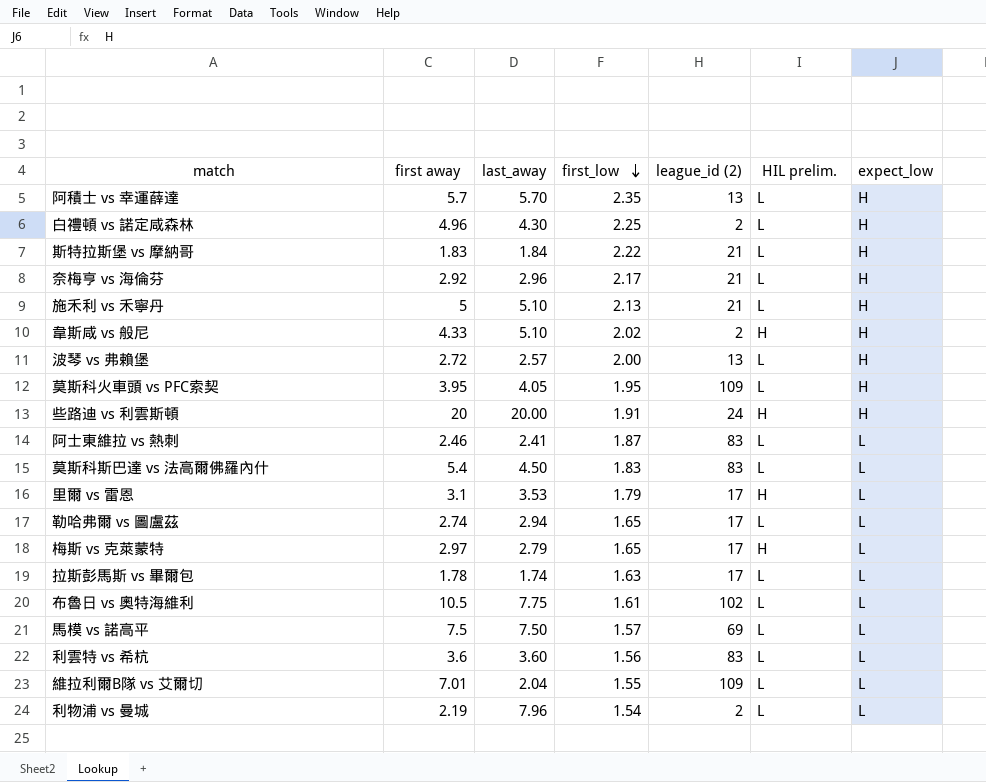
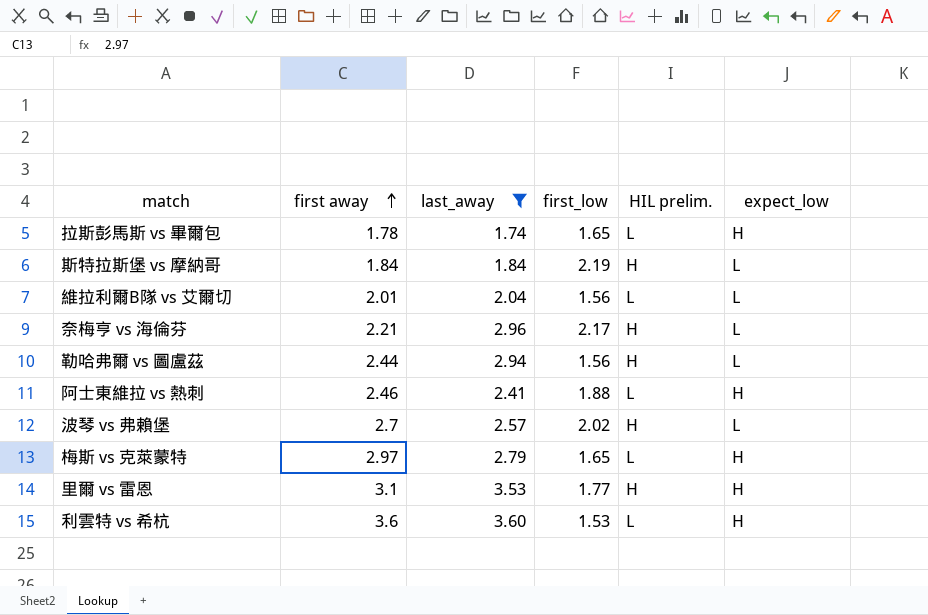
filter: none -> last_away <= 3.60
row order: first_low descending -> first away ascending
column league_id (2) | position: 5 -> none
拉斯彭馬斯 vs 畢爾包 | first_low: 1.63 -> 1.65
拉斯彭馬斯 vs 畢爾包 | expect_low: L -> H
斯特拉斯堡 vs 摩納哥 | first away: 1.83 -> 1.84
斯特拉斯堡 vs 摩納哥 | first_low: 2.22 -> 2.19
斯特拉斯堡 vs 摩納哥 | HIL prelim.: L -> H
斯特拉斯堡 vs 摩納哥 | expect_low: H -> L
維拉利爾B隊 vs 艾爾切 | first away: 7.01 -> 2.01
維拉利爾B隊 vs 艾爾切 | first_low: 1.55 -> 1.56
奈梅亨 vs 海倫芬 | first away: 2.92 -> 2.21
奈梅亨 vs 海倫芬 | HIL prelim.: L -> H
奈梅亨 vs 海倫芬 | expect_low: H -> L
勒哈弗爾 vs 圖盧茲 | first away: 2.74 -> 2.44
勒哈弗爾 vs 圖盧茲 | first_low: 1.65 -> 1.56
勒哈弗爾 vs 圖盧茲 | HIL prelim.: L -> H
阿士東維拉 vs 熱刺 | first_low: 1.87 -> 1.88
阿士東維拉 vs 熱刺 | expect_low: L -> H
波琴 vs 弗賴堡 | first away: 2.72 -> 2.7
波琴 vs 弗賴堡 | first_low: 2.00 -> 2.02
波琴 vs 弗賴堡 | HIL prelim.: L -> H
波琴 vs 弗賴堡 | expect_low: H -> L
梅斯 vs 克萊蒙特 | HIL prelim.: H -> L
梅斯 vs 克萊蒙特 | expect_low: L -> H
里爾 vs 雷恩 | first_low: 1.79 -> 1.77
里爾 vs 雷恩 | expect_low: L -> H
利雲特 vs 希杭 | first_low: 1.56 -> 1.53
利雲特 vs 希杭 | expect_low: L -> H

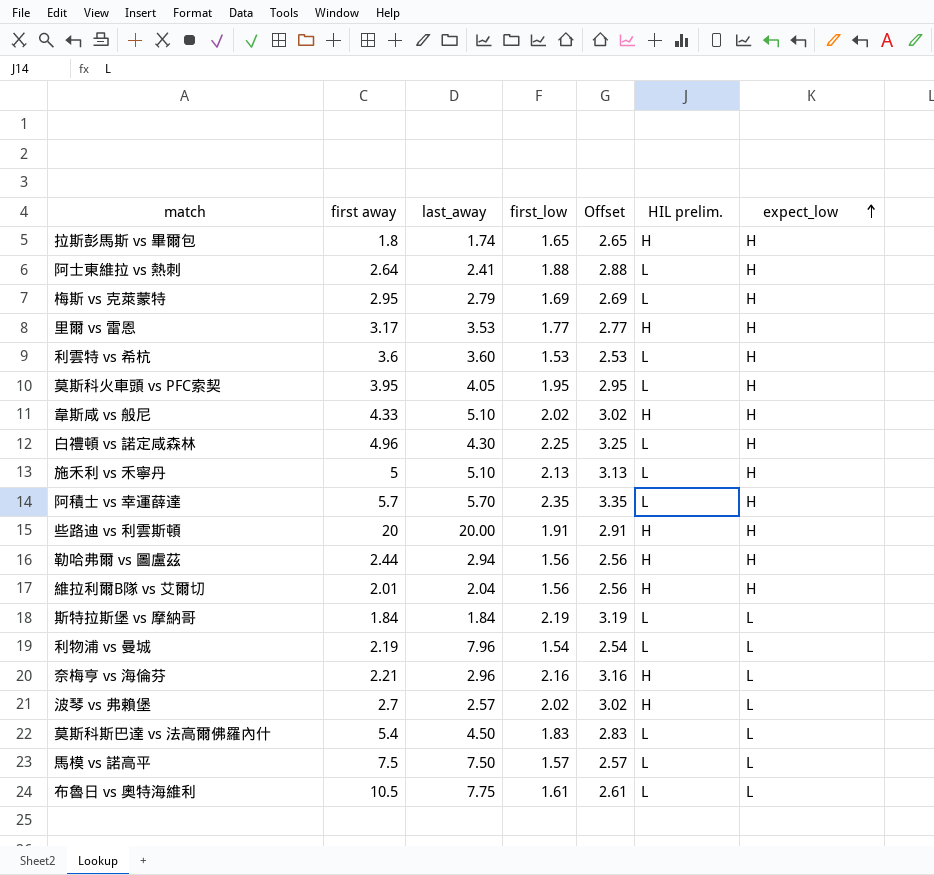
filter: last_away <= 3.60 -> none
row order: first away ascending -> expect_low ascending
column Offset | formula: none -> [first_low] + 1
拉斯彭馬斯 vs 畢爾包 | first away: 1.78 -> 1.8
拉斯彭馬斯 vs 畢爾包 | HIL prelim.: L -> H
阿士東維拉 vs 熱刺 | first away: 2.46 -> 2.64
梅斯 vs 克萊蒙特 | first away: 2.97 -> 2.95
梅斯 vs 克萊蒙特 | first_low: 1.65 -> 1.69
里爾 vs 雷恩 | first away: 3.1 -> 3.17
勒哈弗爾 vs 圖盧茲 | expect_low: L -> H
維拉利爾B隊 vs 艾爾切 | HIL prelim.: L -> H
維拉利爾B隊 vs 艾爾切 | expect_low: L -> H
斯特拉斯堡 vs 摩納哥 | HIL prelim.: H -> L
奈梅亨 vs 海倫芬 | first_low: 2.17 -> 2.16

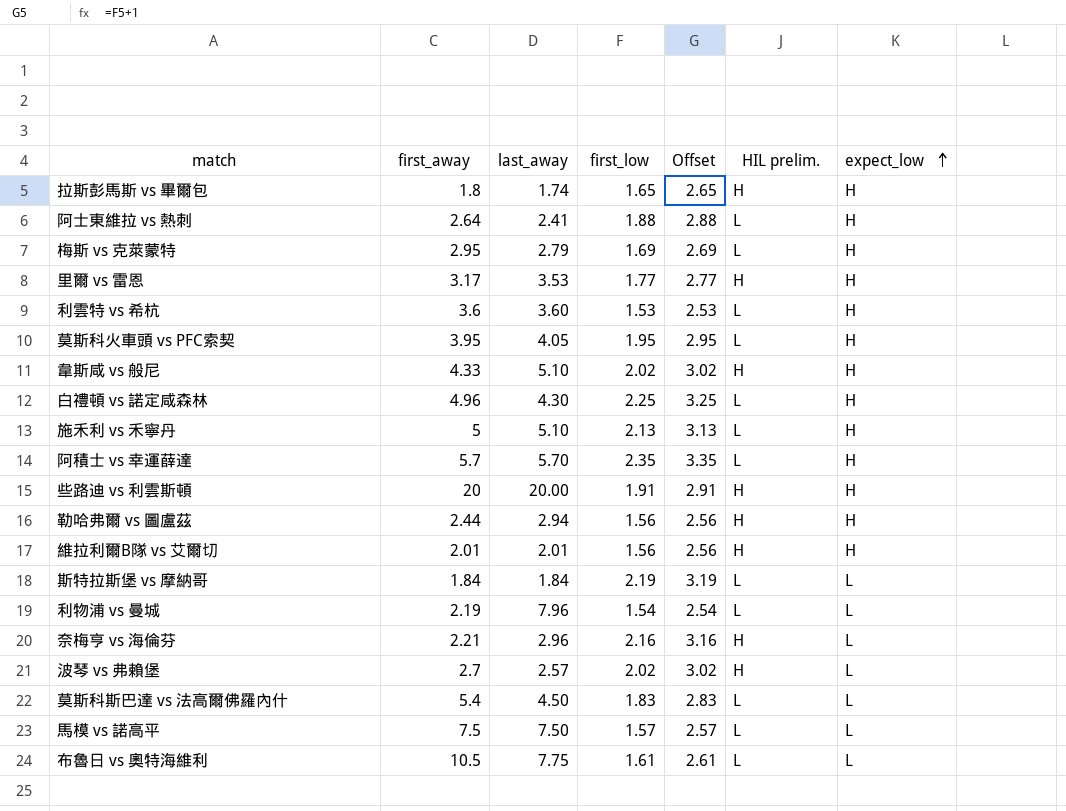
column name: first away -> first_away
維拉利爾B隊 vs 艾爾切 | last_away: 2.04 -> 2.01

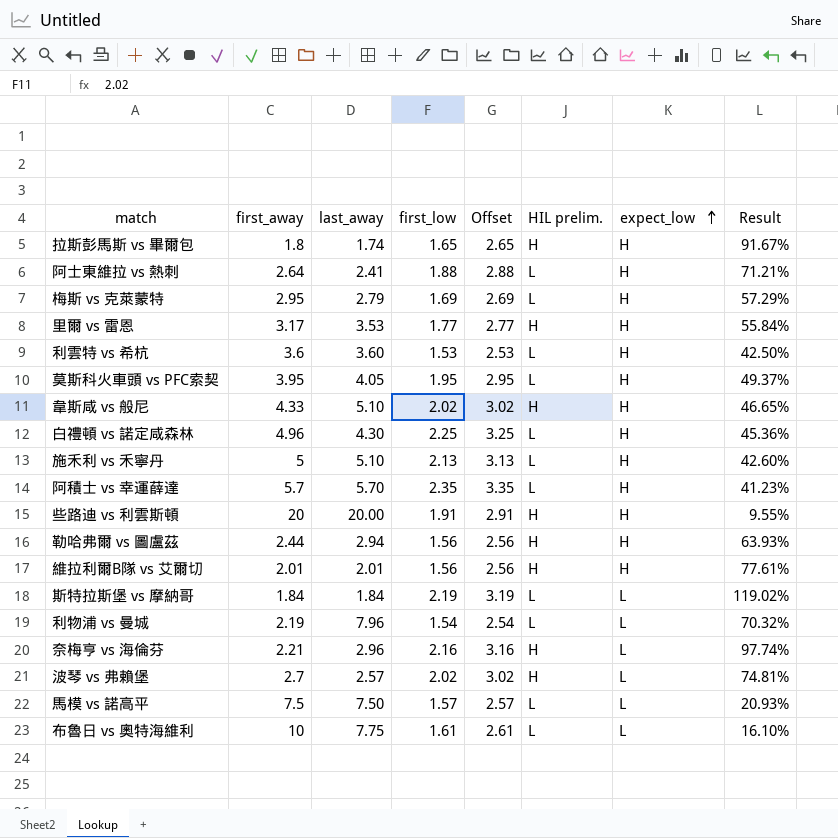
column Result | formula: none -> [first_low] / [first_away]
row 莫斯科斯巴達 vs 法高爾佛羅內什: 5.4 | 4.50 | 1.83 | 2.83 | L | L -> none
布魯日 vs 奧特海維利 | first_away: 10.5 -> 10

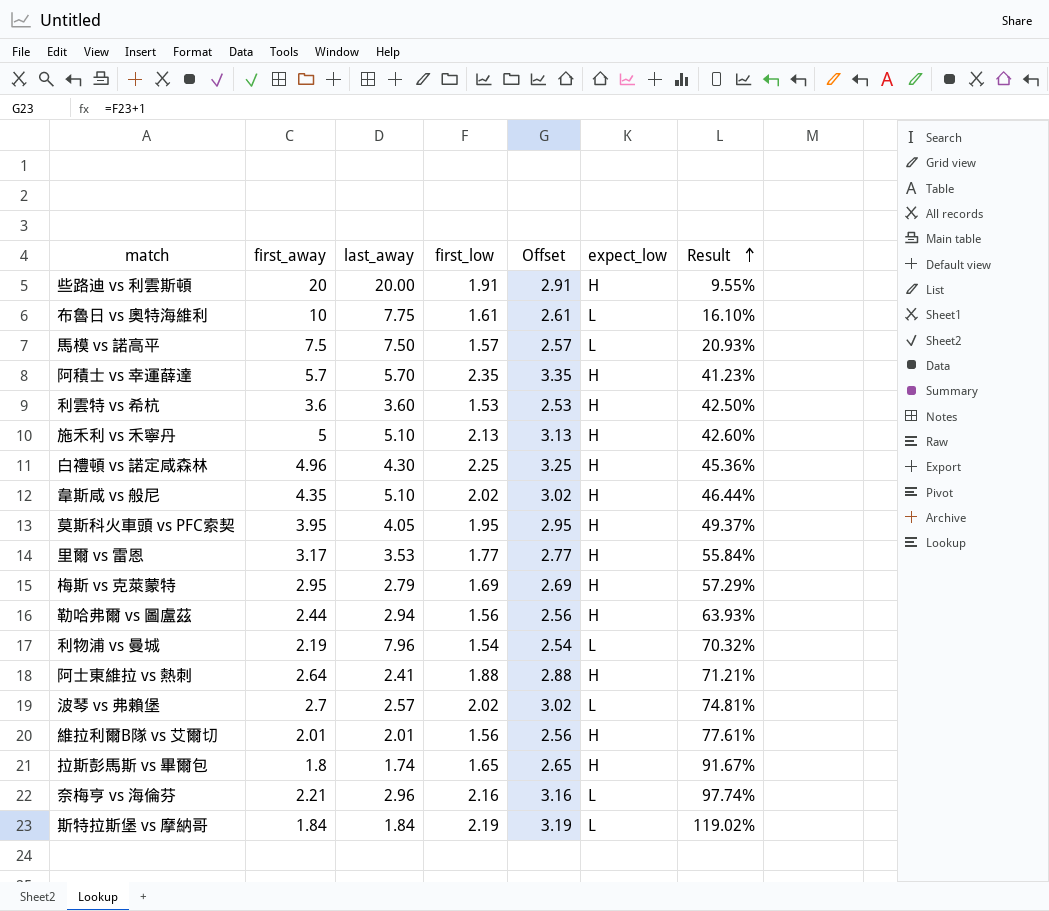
row order: expect_low ascending -> Result ascending
column HIL prelim. | position: 6 -> none
韋斯咸 vs 般尼 | first_away: 4.33 -> 4.35
韋斯咸 vs 般尼 | Result: 46.65% -> 46.44%

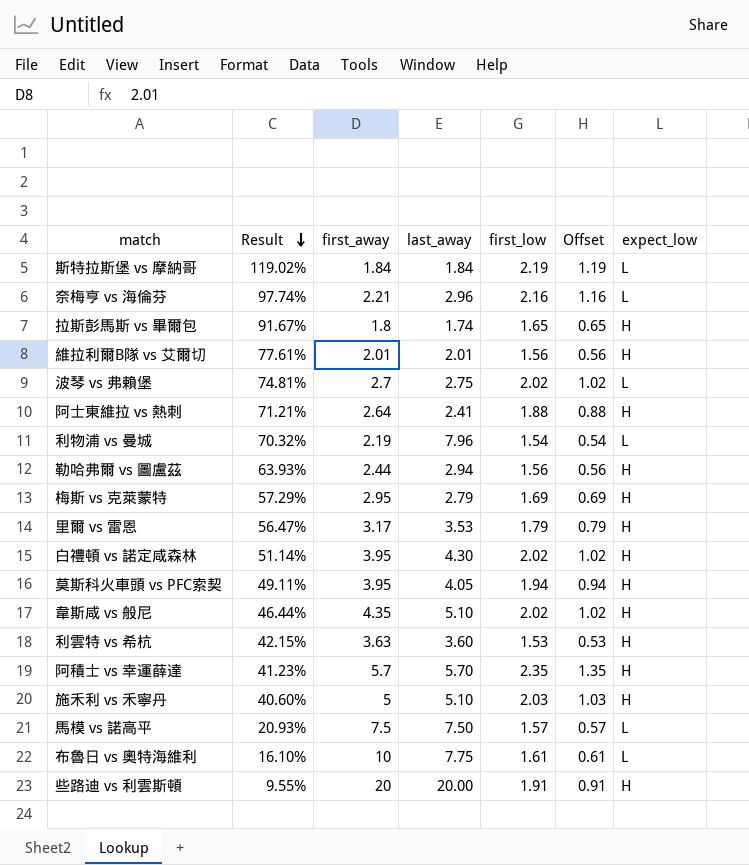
row order: Result ascending -> Result descending
column Result | position: 7 -> 2
column Offset | formula: [first_low] + 1 -> [first_low] - 1
波琴 vs 弗賴堡 | last_away: 2.57 -> 2.75
里爾 vs 雷恩 | Result: 55.84% -> 56.47%
里爾 vs 雷恩 | first_low: 1.77 -> 1.79
白禮頓 vs 諾定咸森林 | Result: 45.36% -> 51.14%
白禮頓 vs 諾定咸森林 | first_away: 4.96 -> 3.95
白禮頓 vs 諾定咸森林 | first_low: 2.25 -> 2.02
莫斯科火車頭 vs PFC索契 | Result: 49.37% -> 49.11%
莫斯科火車頭 vs PFC索契 | first_low: 1.95 -> 1.94
利雲特 vs 希杭 | Result: 42.50% -> 42.15%
利雲特 vs 希杭 | first_away: 3.6 -> 3.63
施禾利 vs 禾寧丹 | Result: 42.60% -> 40.60%
施禾利 vs 禾寧丹 | first_low: 2.13 -> 2.03

